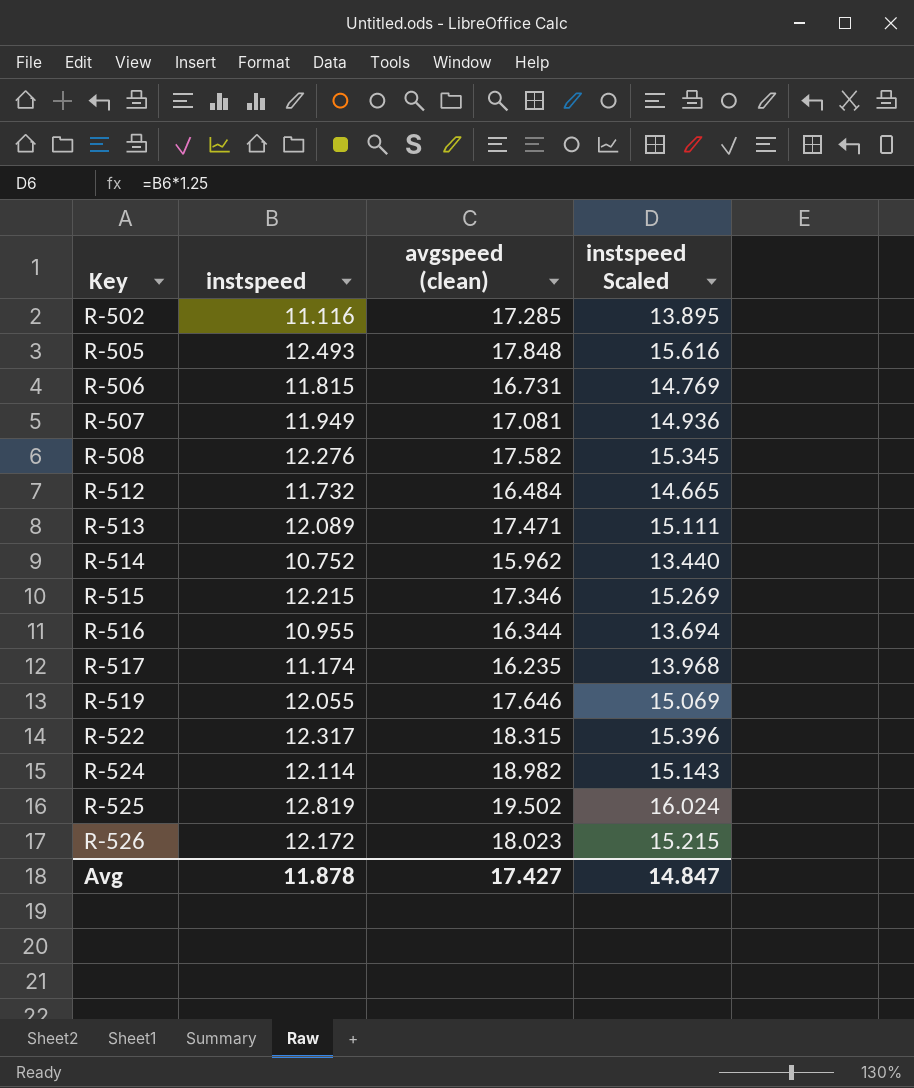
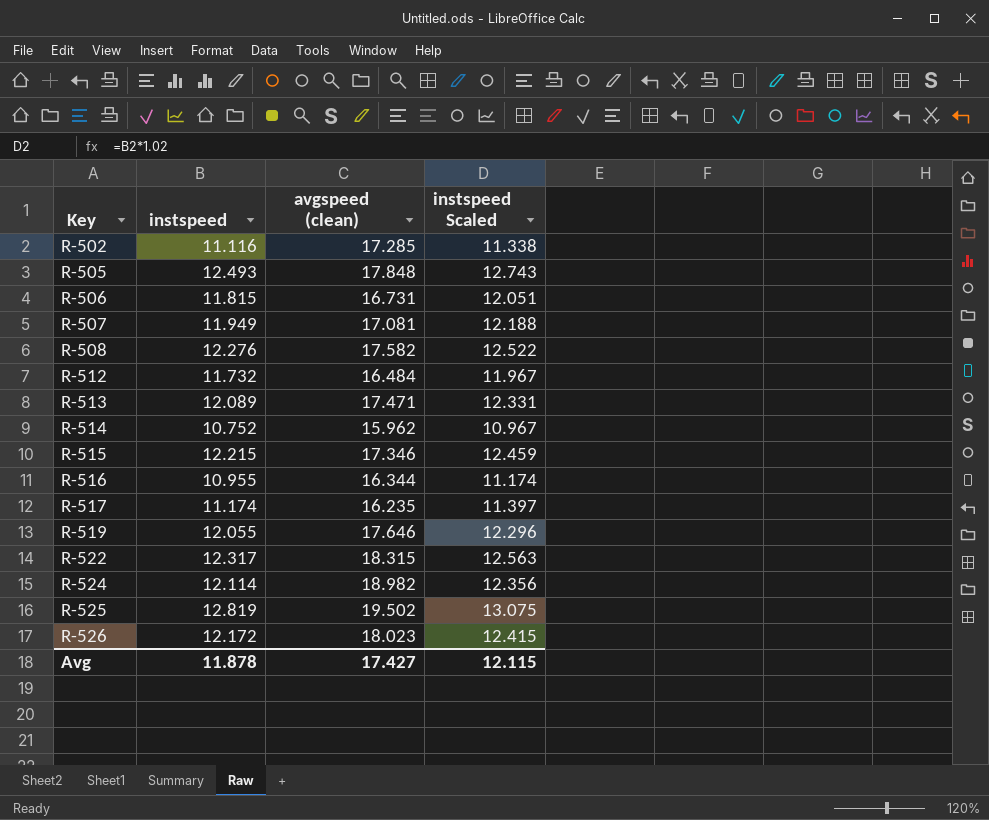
column instspeed Scaled | formula: [instspeed] * 1.25 -> [instspeed] * 1.02
Avg | instspeed Scaled: 14.847 -> 12.115

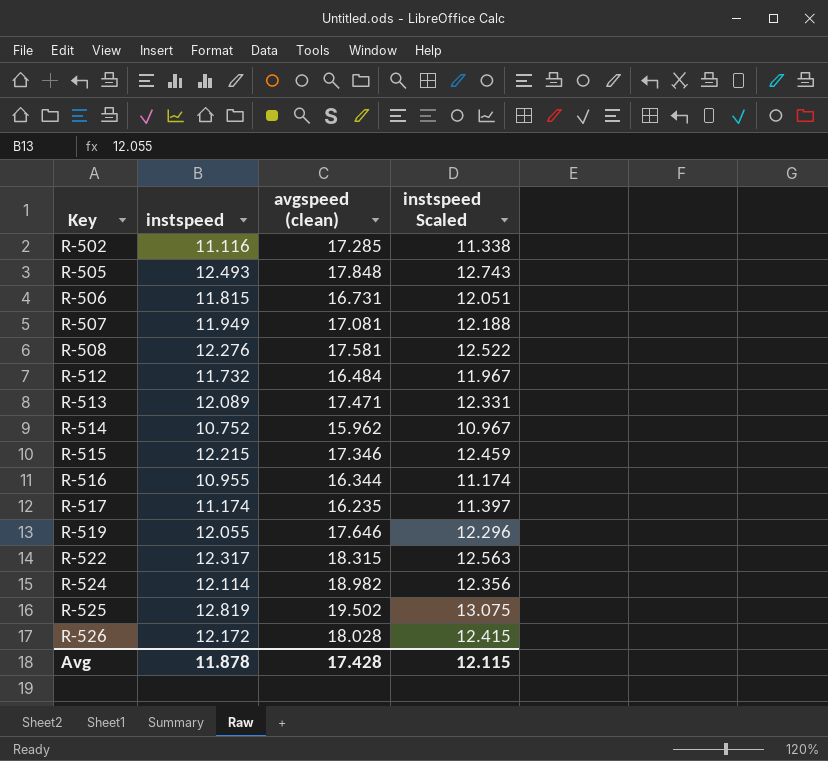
R-508 | avgspeed (clean): 17.582 -> 17.581
R-526 | avgspeed (clean): 18.023 -> 18.028
Avg | avgspeed (clean): 17.427 -> 17.428

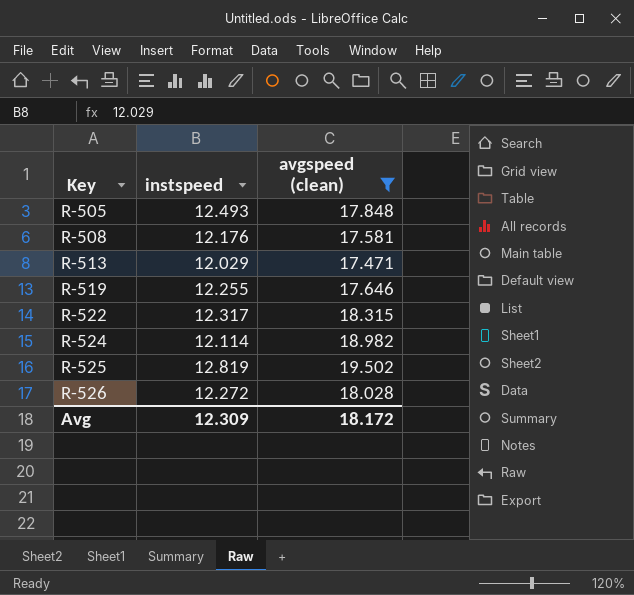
filter: none -> avgspeed (clean) >= 17.471
column instspeed Scaled | formula: [instspeed] * 1.02 -> none
R-508 | instspeed: 12.276 -> 12.176
R-513 | instspeed: 12.089 -> 12.029
R-519 | instspeed: 12.055 -> 12.255
R-526 | instspeed: 12.172 -> 12.272
Avg | instspeed: 11.878 -> 12.309
Avg | avgspeed (clean): 17.428 -> 18.172

